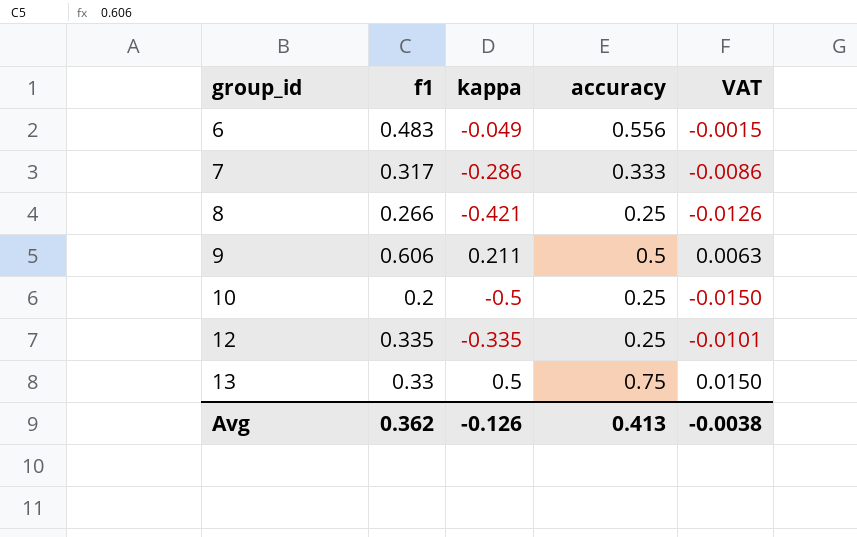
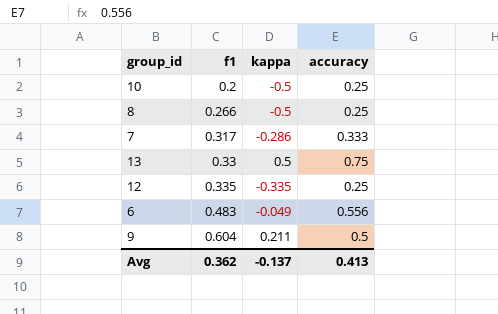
row order: group_id ascending -> f1 ascending
column VAT | formula: [kappa] * 0.03 -> none
8 | kappa: -0.421 -> -0.5
9 | f1: 0.606 -> 0.604
Avg | kappa: -0.126 -> -0.137

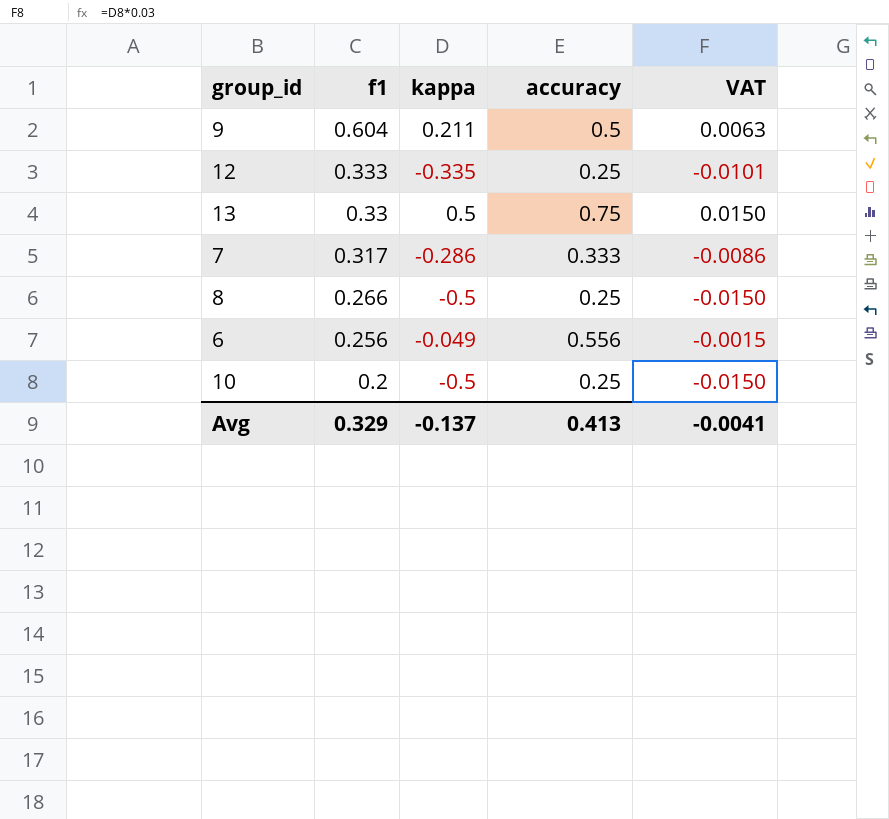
row order: f1 ascending -> f1 descending
column VAT | formula: none -> [kappa] * 0.03
12 | f1: 0.335 -> 0.333
6 | f1: 0.483 -> 0.256
Avg | f1: 0.362 -> 0.329

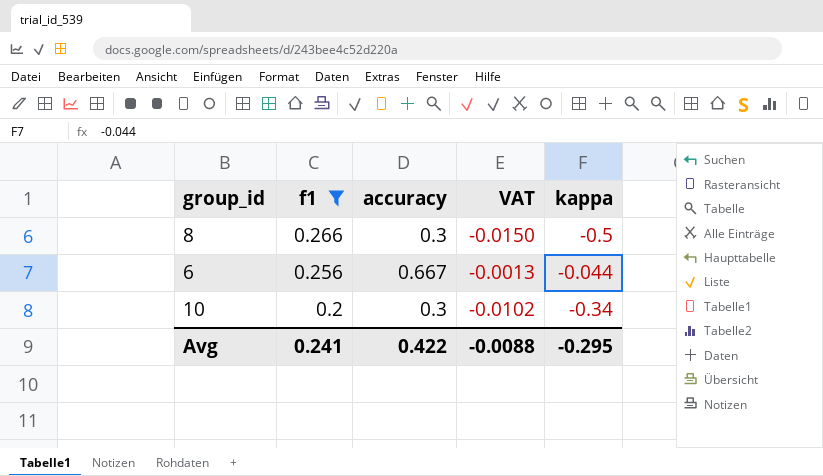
filter: none -> f1 <= 0.266
column kappa | position: 3 -> 5
8 | accuracy: 0.25 -> 0.3
6 | accuracy: 0.556 -> 0.667
6 | VAT: -0.0015 -> -0.0013
6 | kappa: -0.049 -> -0.044
10 | accuracy: 0.25 -> 0.3
10 | VAT: -0.0150 -> -0.0102
10 | kappa: -0.5 -> -0.34
Avg | f1: 0.329 -> 0.241
Avg | accuracy: 0.413 -> 0.422
Avg | VAT: -0.0041 -> -0.0088
Avg | kappa: -0.137 -> -0.295

